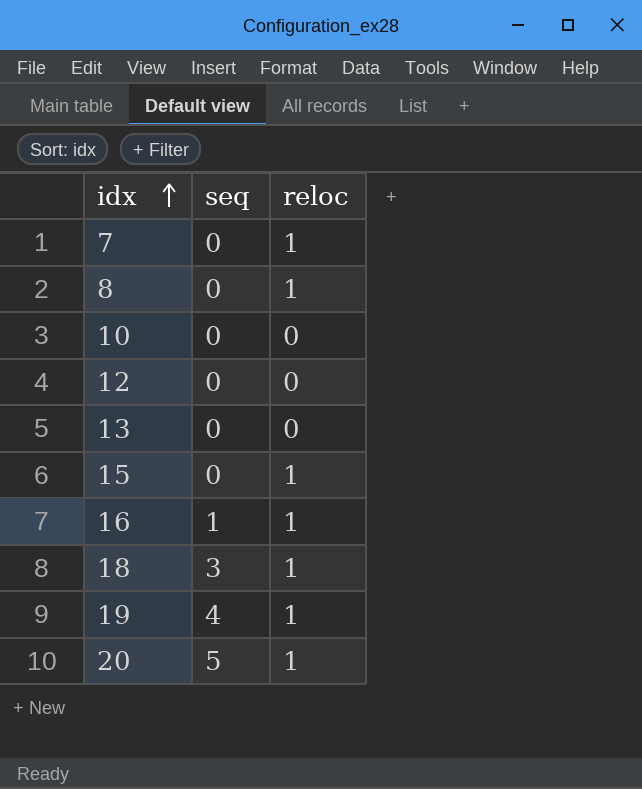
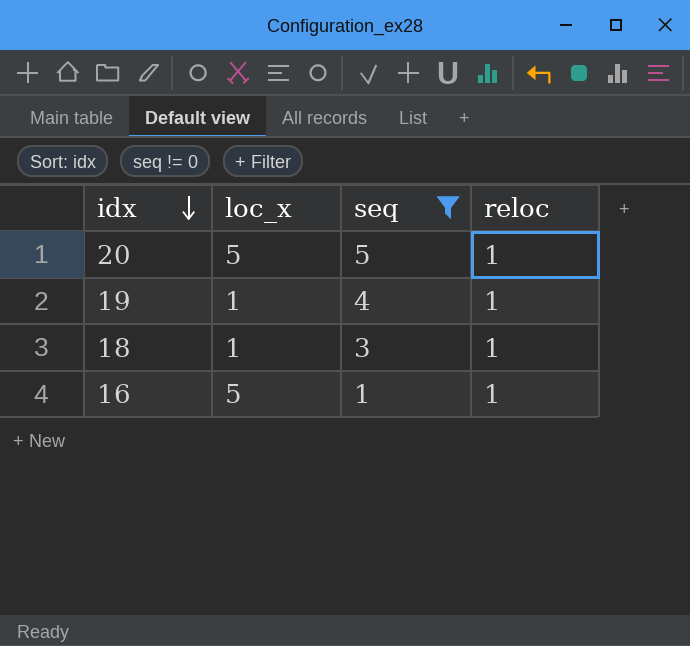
filter: none -> seq != 0
row order: idx ascending -> idx descending
column loc_x | position: none -> 2

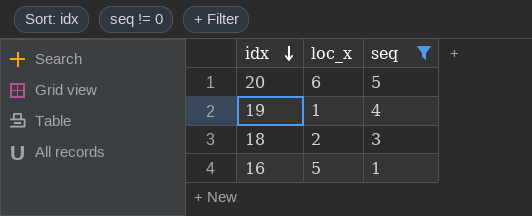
column reloc | position: 4 -> none
20 | loc_x: 5 -> 6
18 | loc_x: 1 -> 2

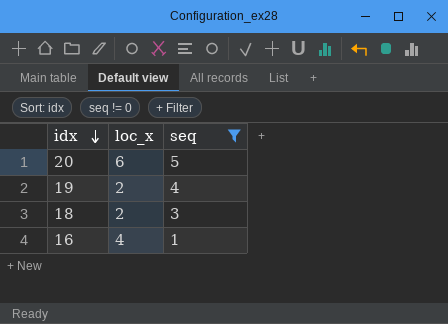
19 | loc_x: 1 -> 2
16 | loc_x: 5 -> 4

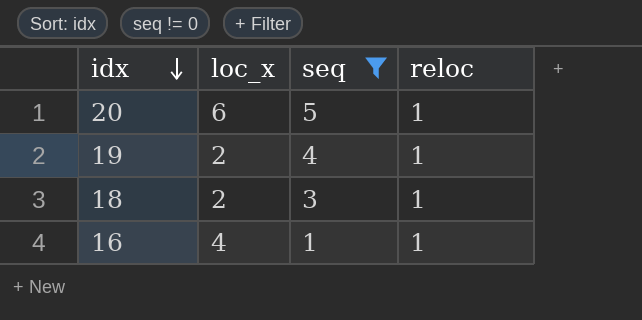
column reloc | position: none -> 4

